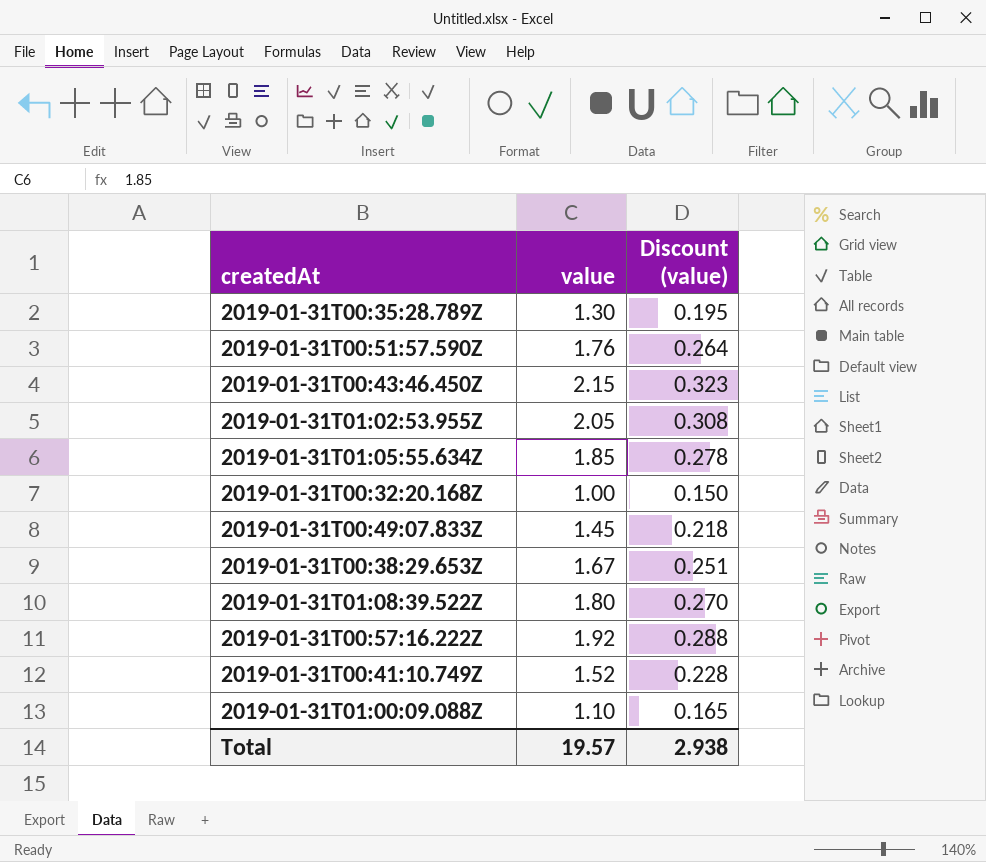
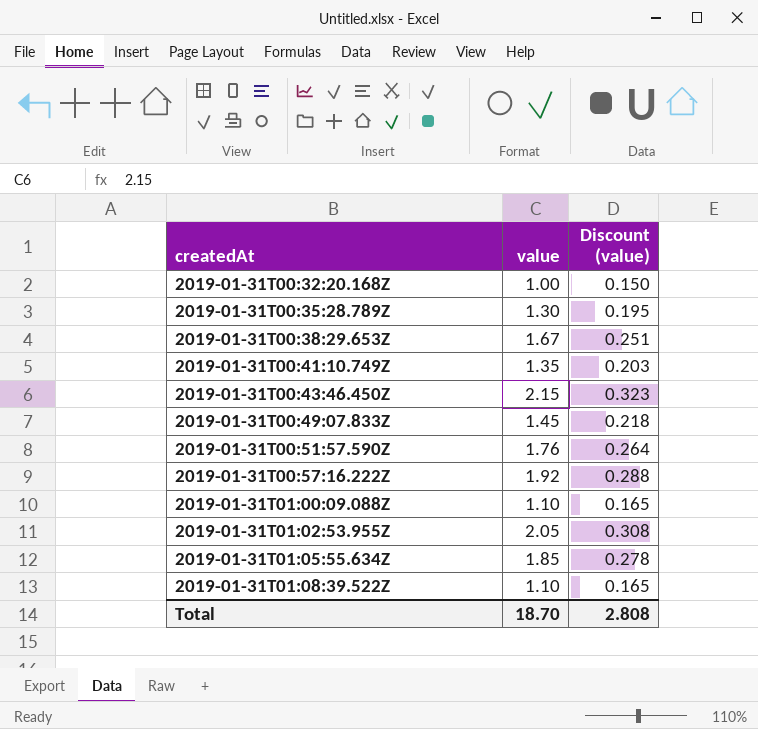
row order: none -> createdAt ascending
2019-01-31T00:41:10.749Z | value: 1.52 -> 1.35
2019-01-31T00:41:10.749Z | Discount (value): 0.228 -> 0.203
2019-01-31T01:08:39.522Z | value: 1.80 -> 1.10
2019-01-31T01:08:39.522Z | Discount (value): 0.270 -> 0.165
Total | value: 19.57 -> 18.70
Total | Discount (value): 2.938 -> 2.808

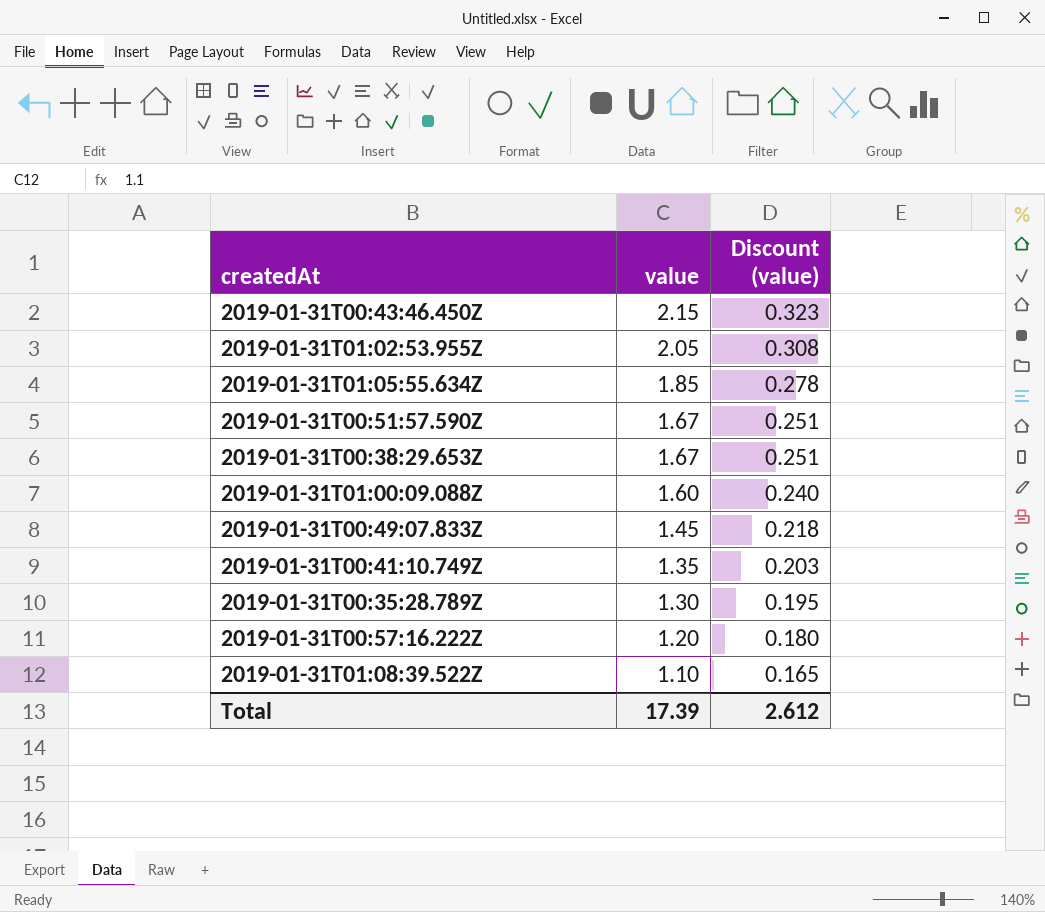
row order: createdAt ascending -> value descending
row 2019-01-31T00:32:20.168Z: 1.00 | 0.150 -> none
2019-01-31T00:51:57.590Z | value: 1.76 -> 1.67
2019-01-31T00:51:57.590Z | Discount (value): 0.264 -> 0.251
2019-01-31T01:00:09.088Z | value: 1.10 -> 1.60
2019-01-31T01:00:09.088Z | Discount (value): 0.165 -> 0.240
2019-01-31T00:57:16.222Z | value: 1.92 -> 1.20
2019-01-31T00:57:16.222Z | Discount (value): 0.288 -> 0.180
Total | value: 18.70 -> 17.39
Total | Discount (value): 2.808 -> 2.612

